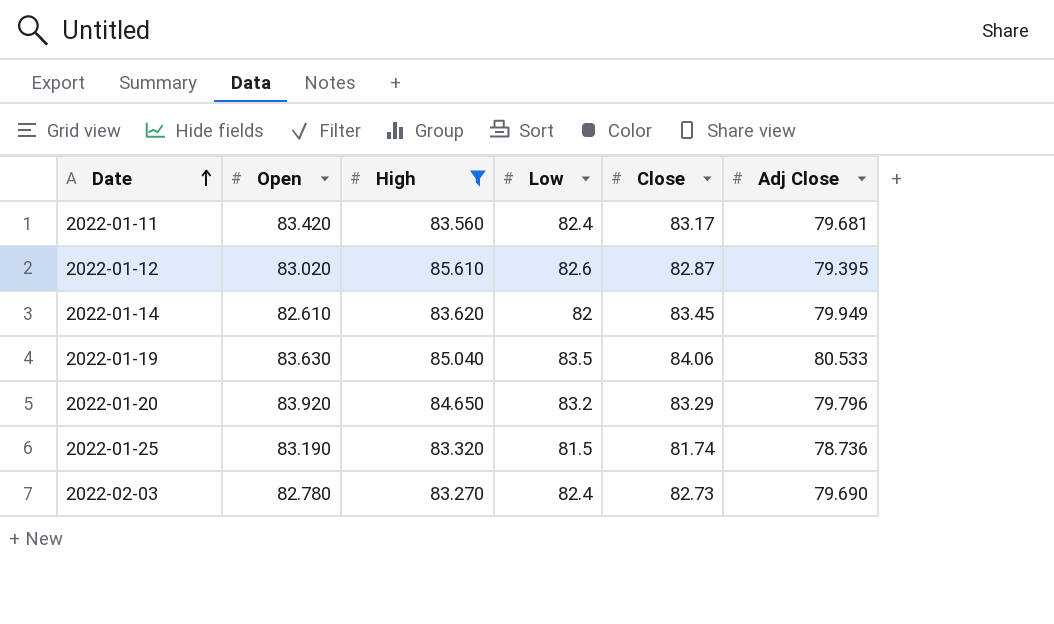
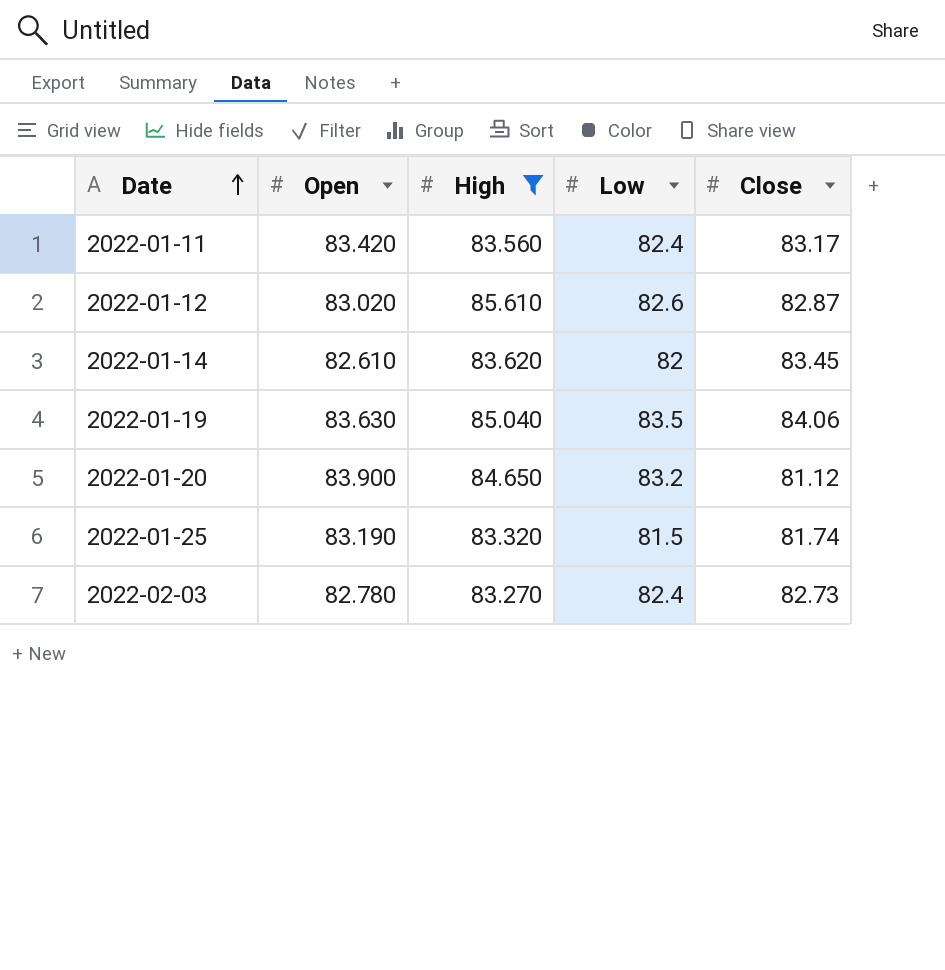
column Adj Close | position: 6 -> none
2022-01-20 | Open: 83.920 -> 83.900
2022-01-20 | Close: 83.29 -> 81.12

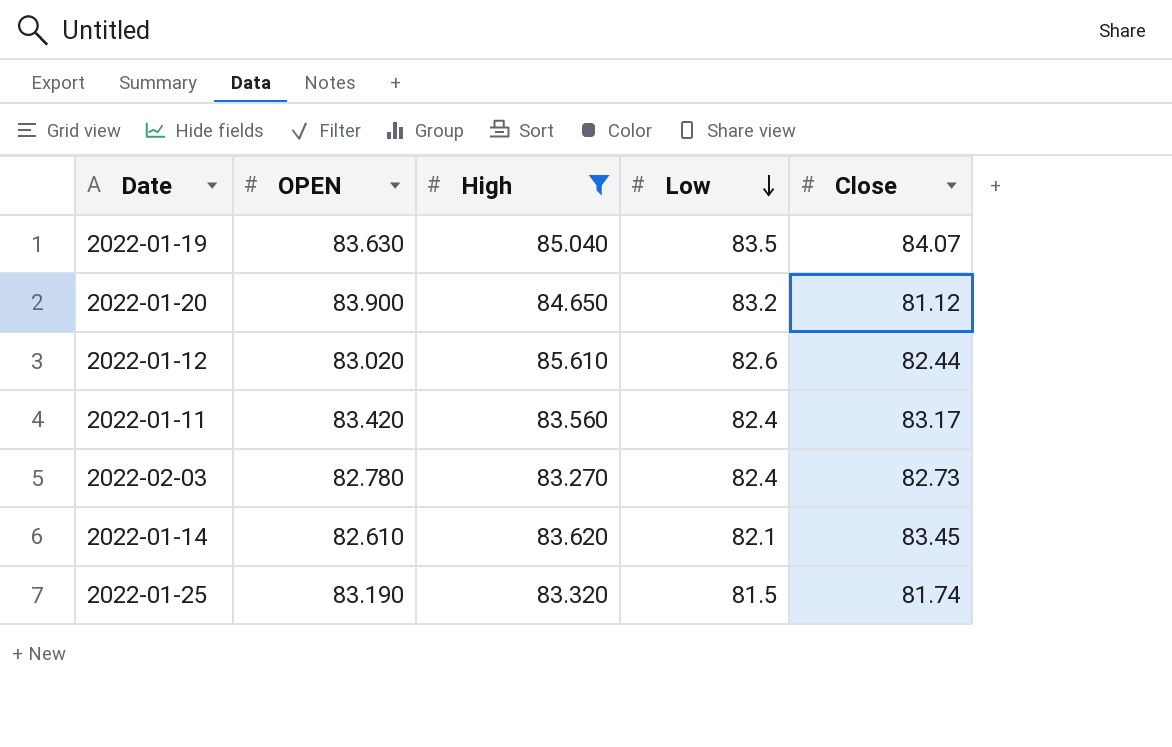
row order: Date ascending -> Low descending
column name: Open -> OPEN
2022-01-19 | Close: 84.06 -> 84.07
2022-01-12 | Close: 82.87 -> 82.44
2022-01-14 | Low: 82 -> 82.1

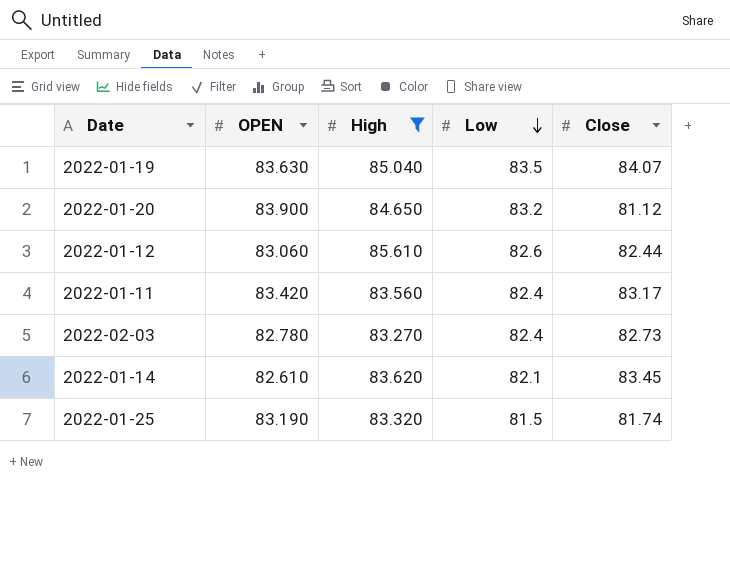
2022-01-12 | OPEN: 83.020 -> 83.060

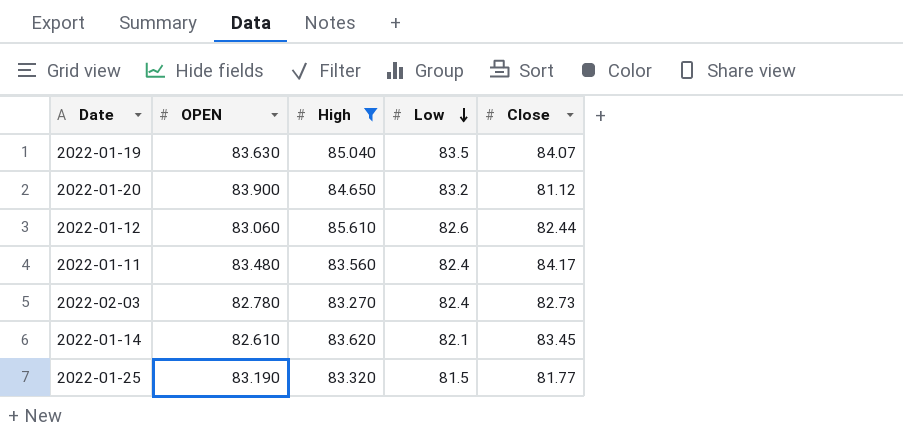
2022-01-11 | OPEN: 83.420 -> 83.480
2022-01-11 | Close: 83.17 -> 84.17
2022-01-25 | Close: 81.74 -> 81.77

